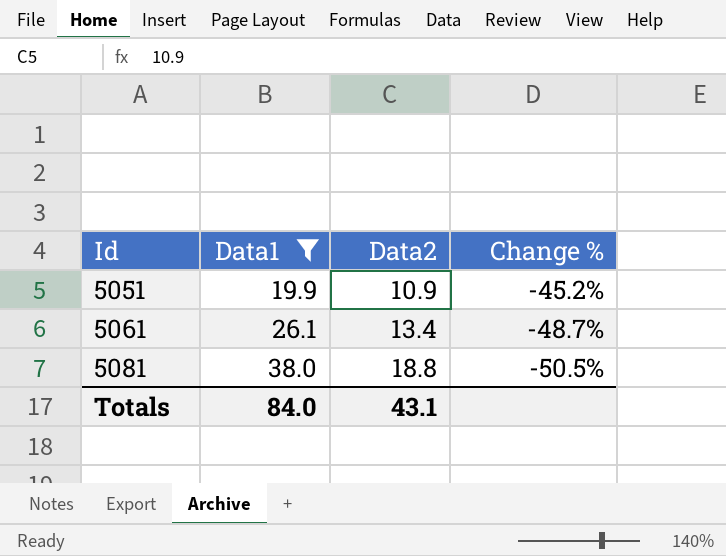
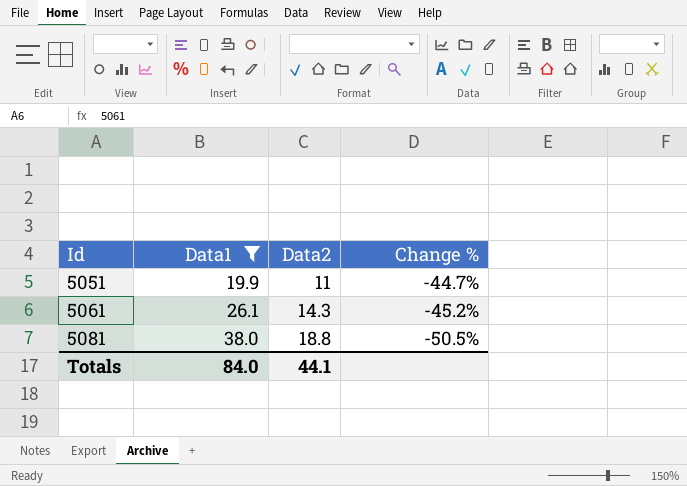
5051 | Data2: 10.9 -> 11
5051 | Change %: -45.2% -> -44.7%
5061 | Data2: 13.4 -> 14.3
5061 | Change %: -48.7% -> -45.2%
Totals | Data2: 43.1 -> 44.1

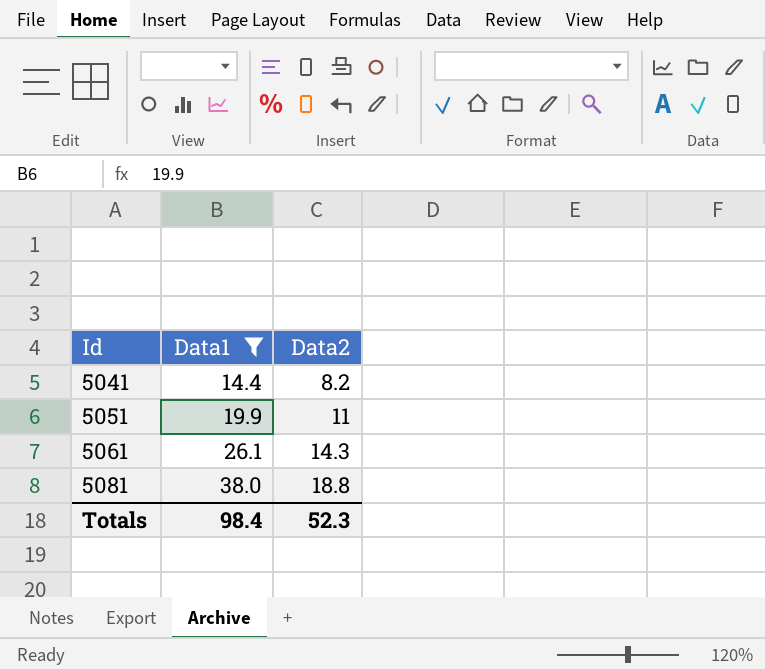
column Change % | formula: ([Data2] - [Data1]) / [Data1] -> none
row 5041: none -> 14.4 | 8.2
Totals | Data1: 84.0 -> 98.4
Totals | Data2: 44.1 -> 52.3

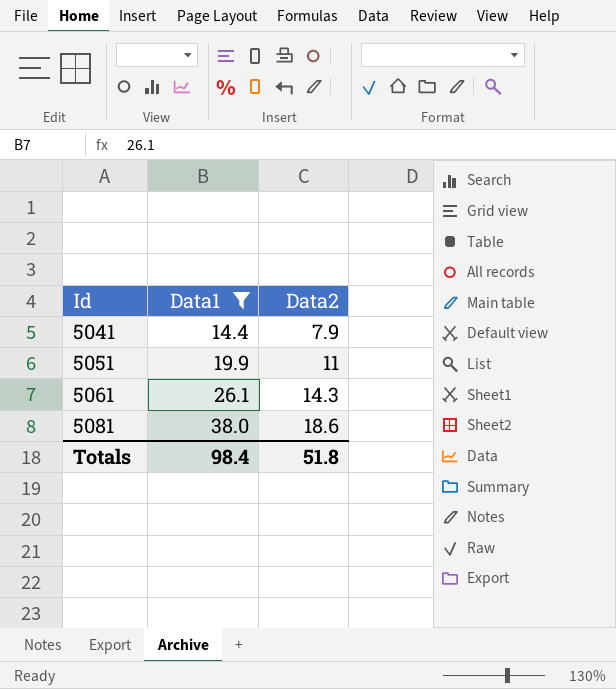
5041 | Data2: 8.2 -> 7.9
5081 | Data2: 18.8 -> 18.6
Totals | Data2: 52.3 -> 51.8

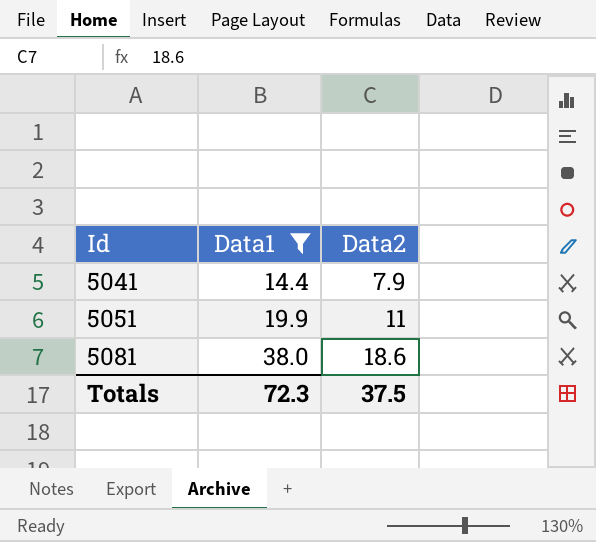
row 5061: 26.1 | 14.3 -> none
Totals | Data1: 98.4 -> 72.3
Totals | Data2: 51.8 -> 37.5

